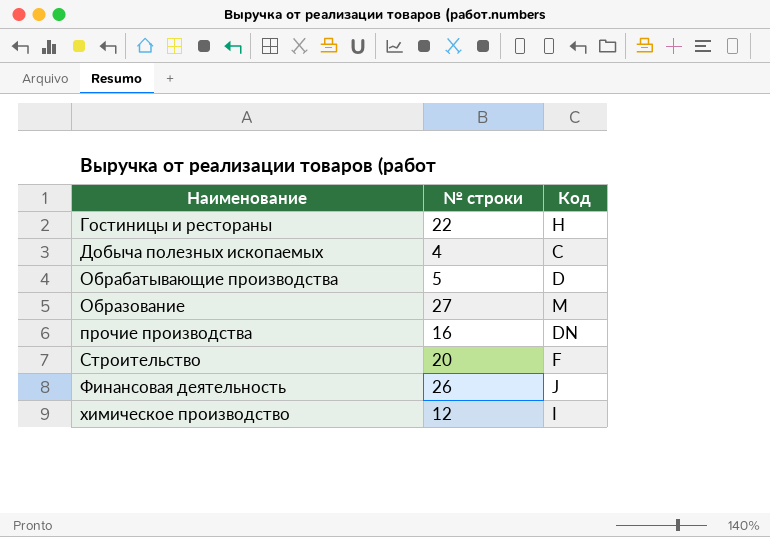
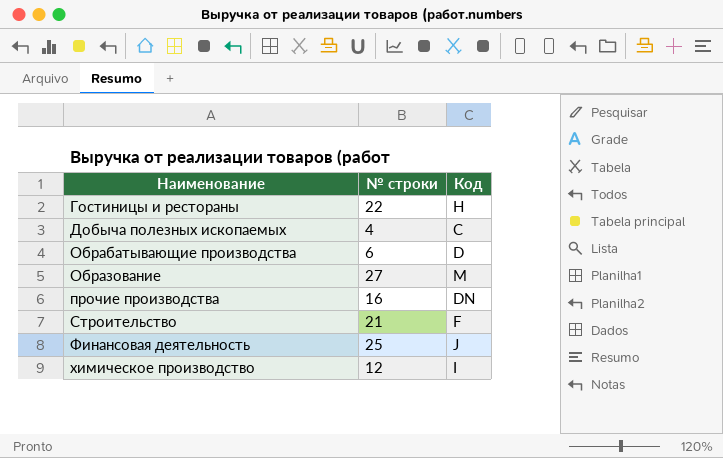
Обрабатывающие производства | № строки: 5 -> 6
Строительство | № строки: 20 -> 21
Финансовая деятельность | № строки: 26 -> 25

